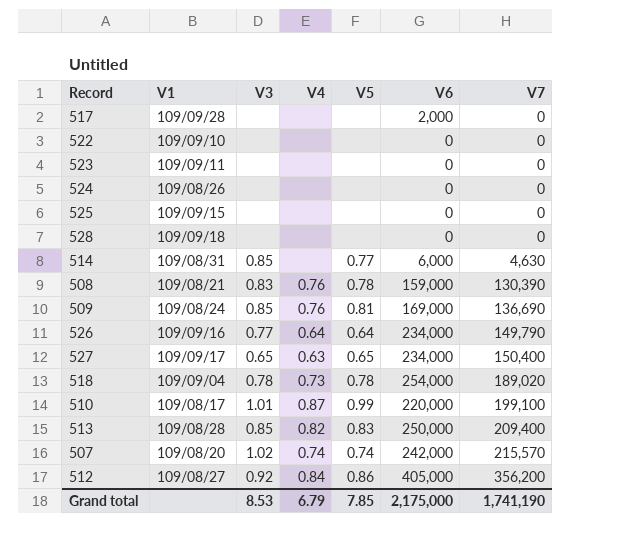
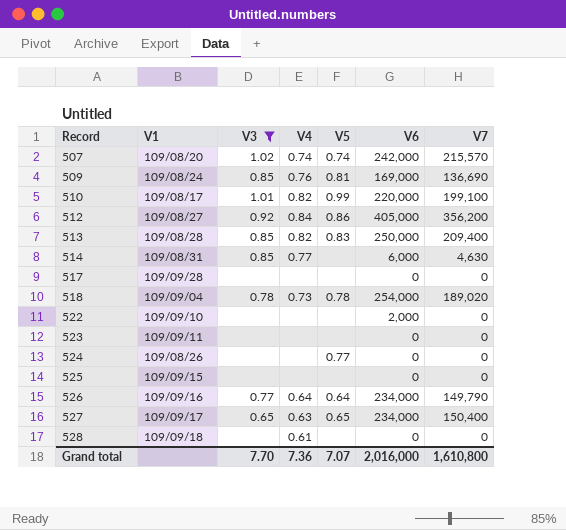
filter: none -> V3 != 0.83
row order: V7 ascending -> Record ascending
510 | V4: 0.87 -> 0.82
514 | V4: none -> 0.77
514 | V5: 0.77 -> none
517 | V6: 2,000 -> 0
522 | V6: 0 -> 2,000
524 | V5: none -> 0.77
528 | V4: none -> 0.61
Grand total | V3: 8.53 -> 7.70
Grand total | V4: 6.79 -> 7.36
Grand total | V5: 7.85 -> 7.07
Grand total | V6: 2,175,000 -> 2,016,000
Grand total | V7: 1,741,190 -> 1,610,800

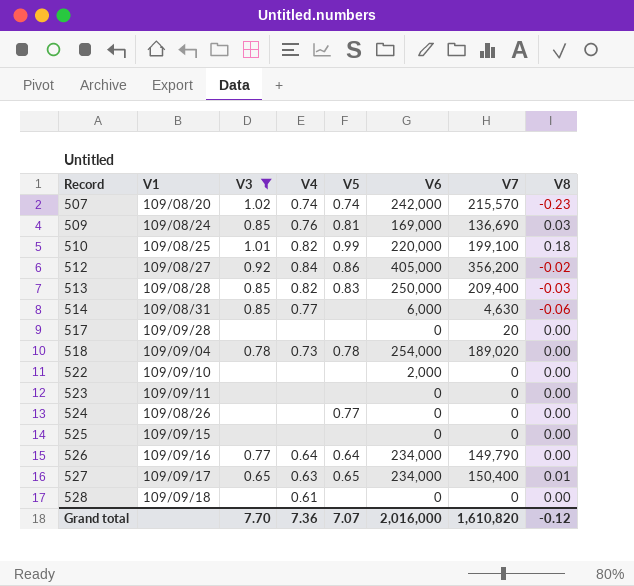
column V8 | position: none -> 8
510 | V1: 109/08/17 -> 109/08/25
517 | V7: 0 -> 20
Grand total | V7: 1,610,800 -> 1,610,820

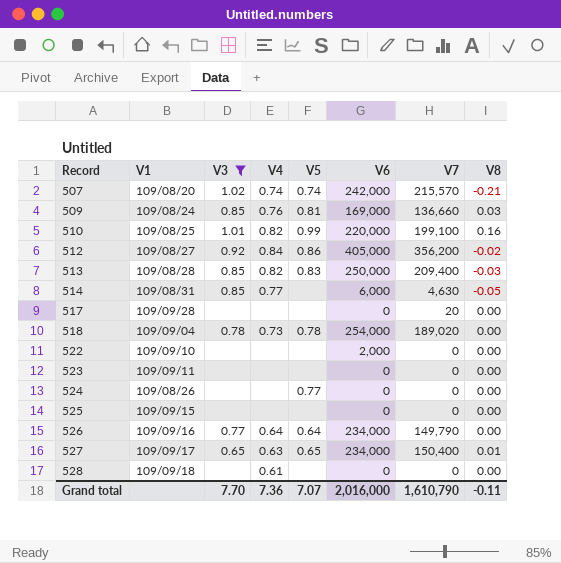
507 | V8: -0.23 -> -0.21
509 | V7: 136,690 -> 136,660
510 | V8: 0.18 -> 0.16
514 | V8: -0.06 -> -0.05
Grand total | V7: 1,610,820 -> 1,610,790
Grand total | V8: -0.12 -> -0.11

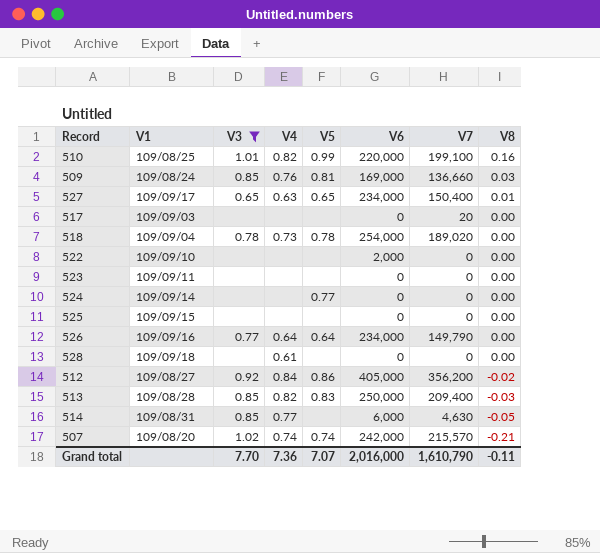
row order: Record ascending -> V8 descending
517 | V1: 109/09/28 -> 109/09/03
524 | V1: 109/08/26 -> 109/09/14

